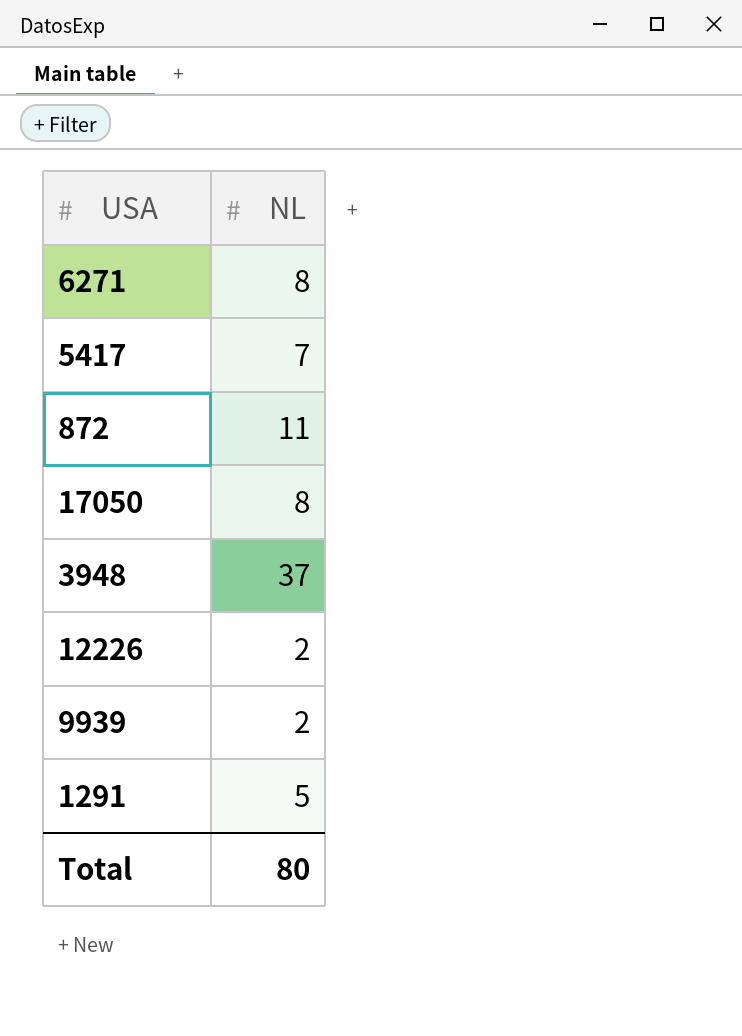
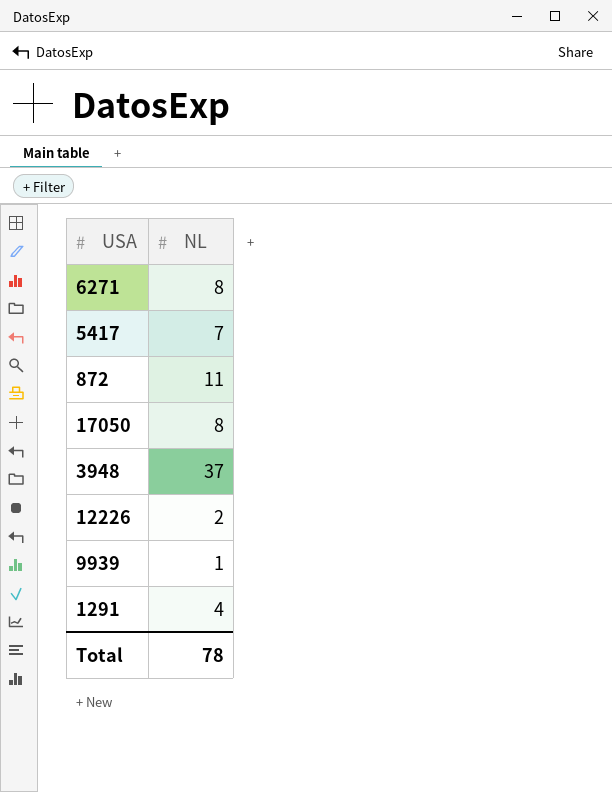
9939 | NL: 2 -> 1
1291 | NL: 5 -> 4
Total | NL: 80 -> 78

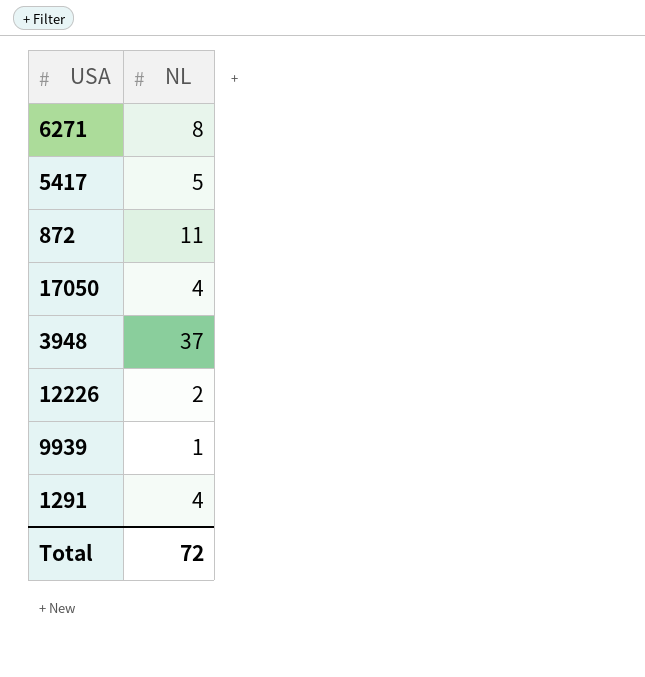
5417 | NL: 7 -> 5
17050 | NL: 8 -> 4
Total | NL: 78 -> 72

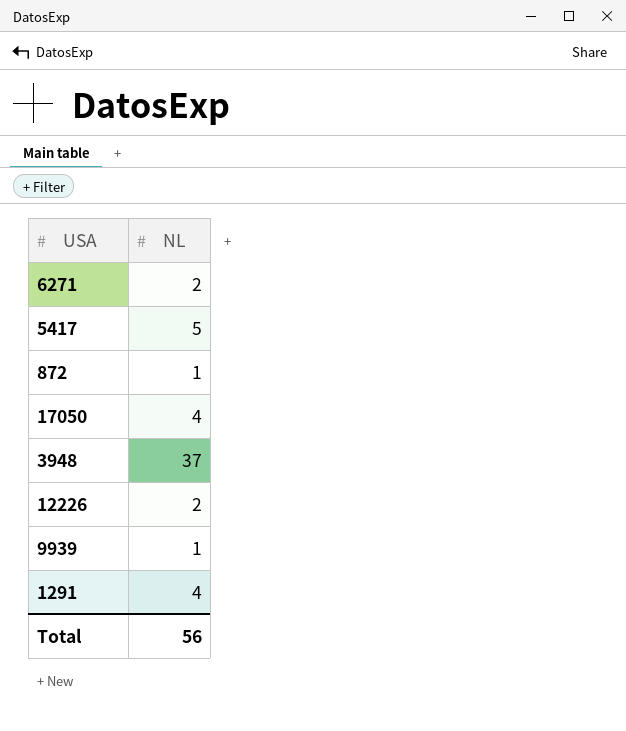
6271 | NL: 8 -> 2
872 | NL: 11 -> 1
Total | NL: 72 -> 56

